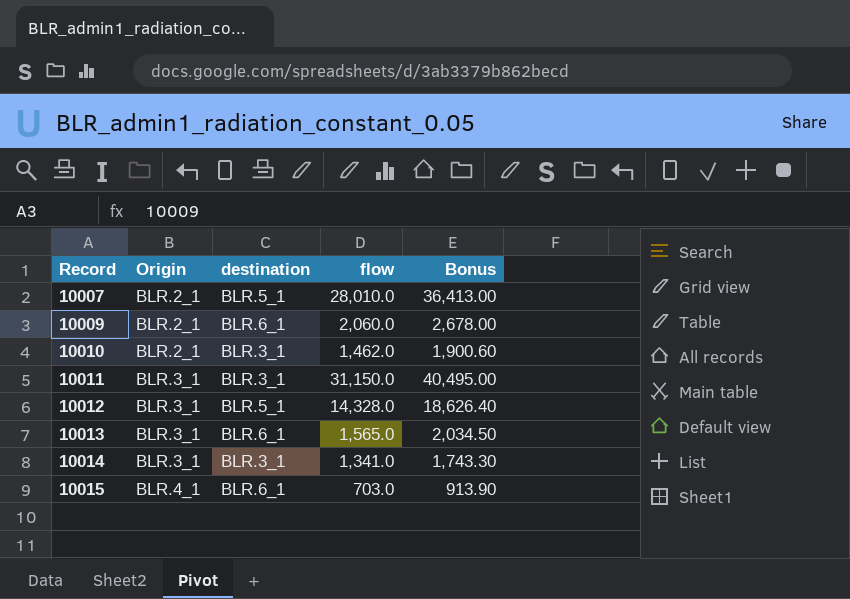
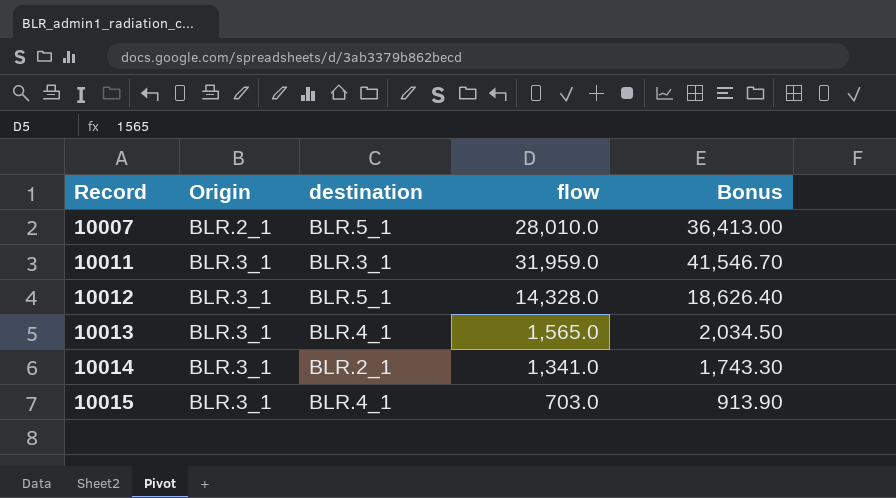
row 10009: BLR.2_1 | BLR.6_1 | 2,060.0 | 2,678.00 -> none
row 10010: BLR.2_1 | BLR.3_1 | 1,462.0 | 1,900.60 -> none
10011 | flow: 31,150.0 -> 31,959.0
10011 | Bonus: 40,495.00 -> 41,546.70
10013 | destination: BLR.6_1 -> BLR.4_1
10014 | destination: BLR.3_1 -> BLR.2_1
10015 | Origin: BLR.4_1 -> BLR.3_1
10015 | destination: BLR.6_1 -> BLR.4_1

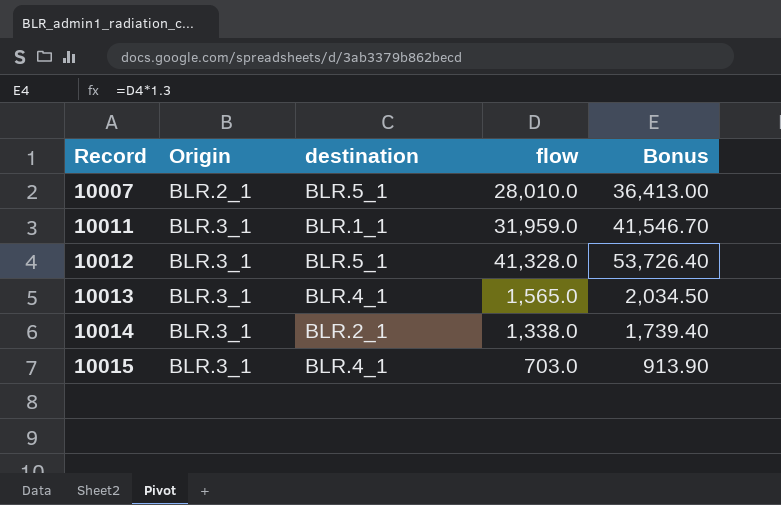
10011 | destination: BLR.3_1 -> BLR.1_1
10012 | flow: 14,328.0 -> 41,328.0
10012 | Bonus: 18,626.40 -> 53,726.40
10014 | flow: 1,341.0 -> 1,338.0
10014 | Bonus: 1,743.30 -> 1,739.40

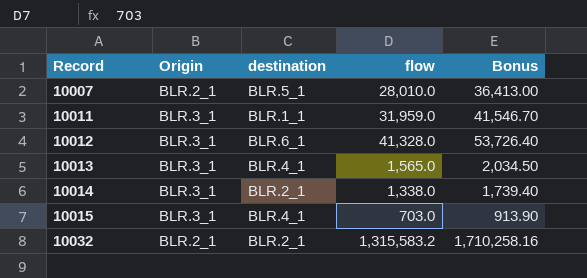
10012 | destination: BLR.5_1 -> BLR.6_1
row 10032: none -> BLR.2_1 | BLR.2_1 | 1,315,583.2 | 1,710,258.16

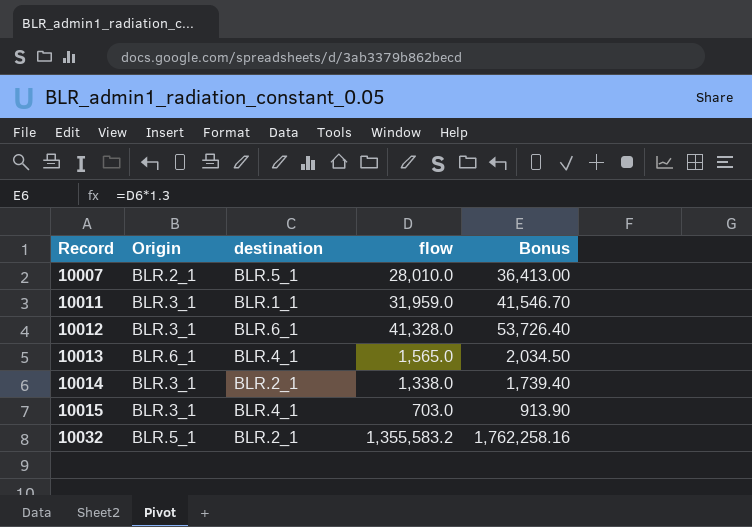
10013 | Origin: BLR.3_1 -> BLR.6_1
10032 | Origin: BLR.2_1 -> BLR.5_1
10032 | flow: 1,315,583.2 -> 1,355,583.2
10032 | Bonus: 1,710,258.16 -> 1,762,258.16

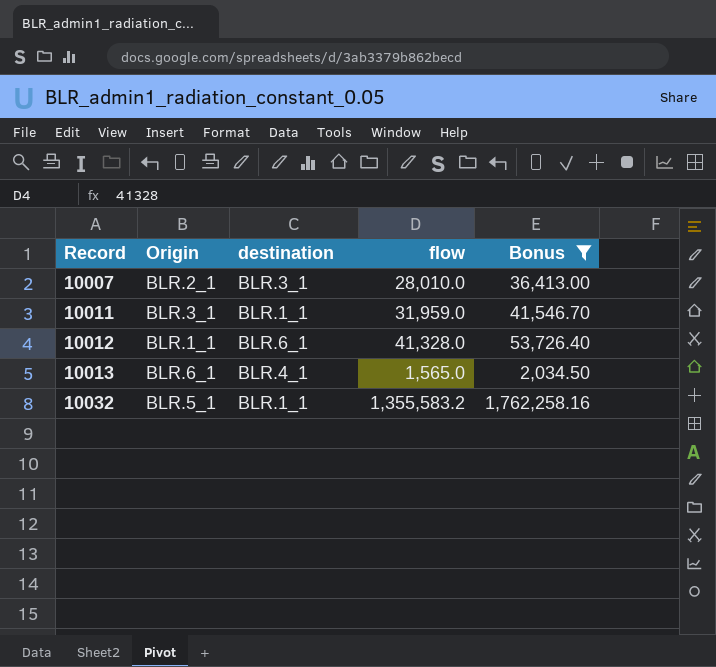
filter: none -> Bonus >= 2,034.50
10007 | destination: BLR.5_1 -> BLR.3_1
10012 | Origin: BLR.3_1 -> BLR.1_1
10032 | destination: BLR.2_1 -> BLR.1_1

